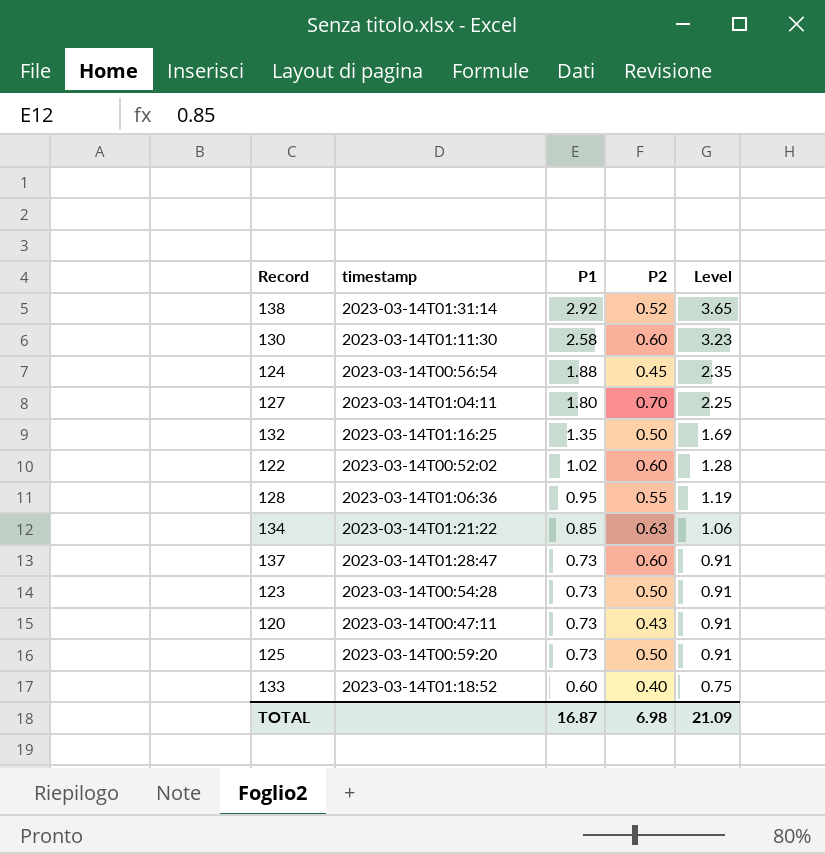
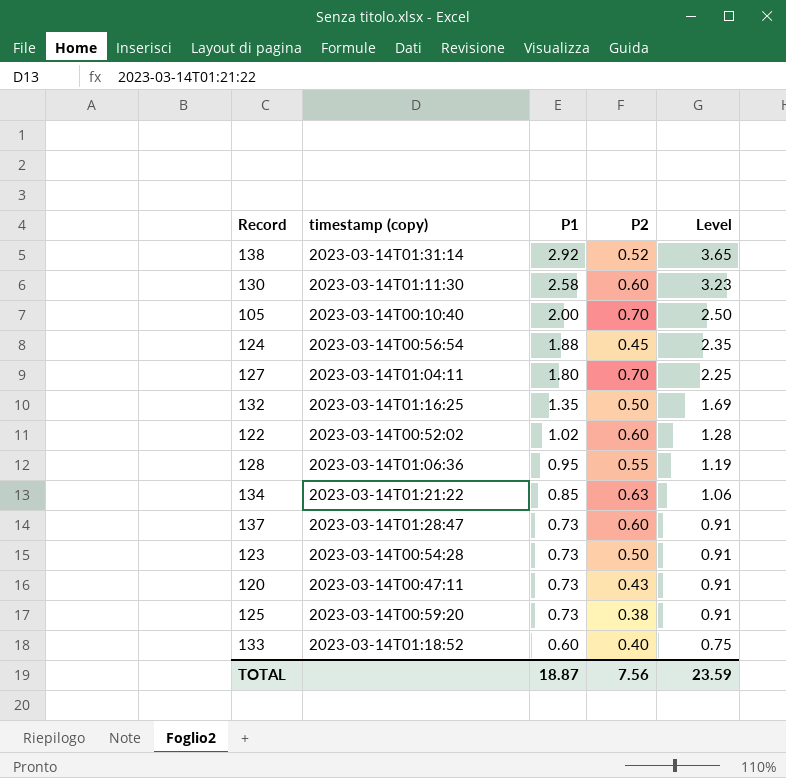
column name: timestamp -> timestamp (copy)
row 105: none -> 2023-03-14T00:10:40 | 2.00 | 0.70 | 2.50
125 | P2: 0.50 -> 0.38
TOTAL | P1: 16.87 -> 18.87
TOTAL | P2: 6.98 -> 7.56
TOTAL | Level: 21.09 -> 23.59

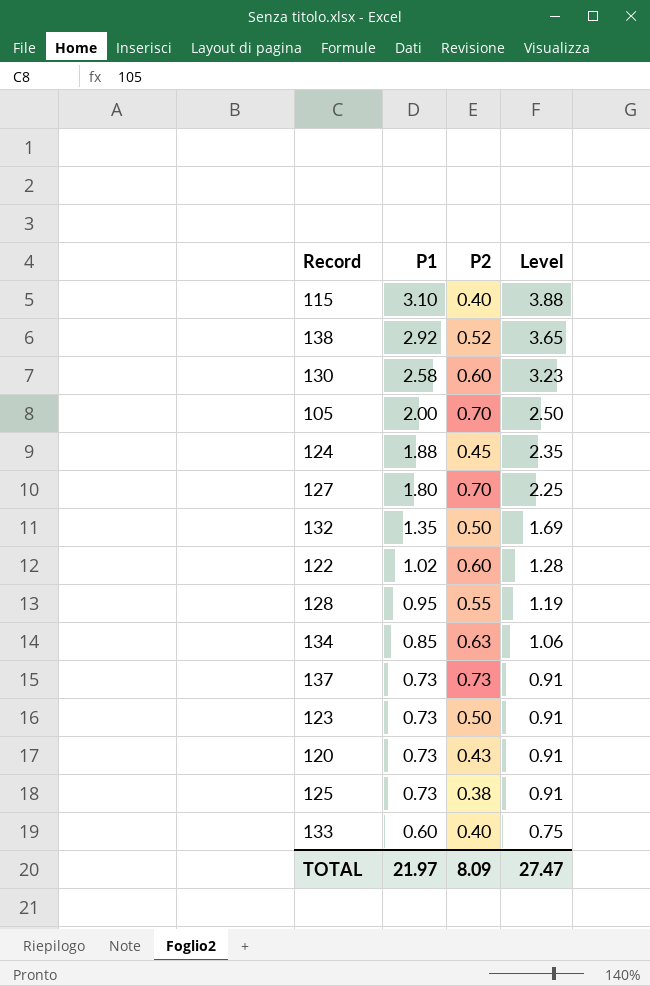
column timestamp (copy) | position: 2 -> none
row 115: none -> 3.10 | 0.40 | 3.88
137 | P2: 0.60 -> 0.73
TOTAL | P1: 18.87 -> 21.97
TOTAL | P2: 7.56 -> 8.09
TOTAL | Level: 23.59 -> 27.47

